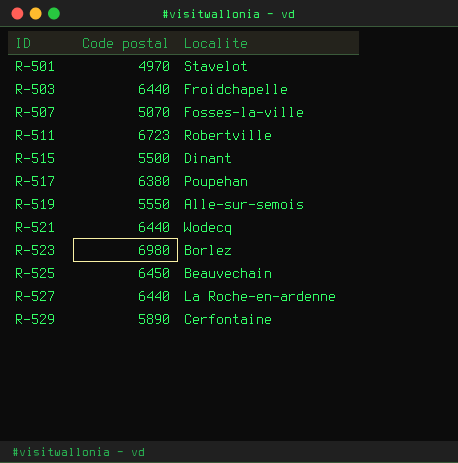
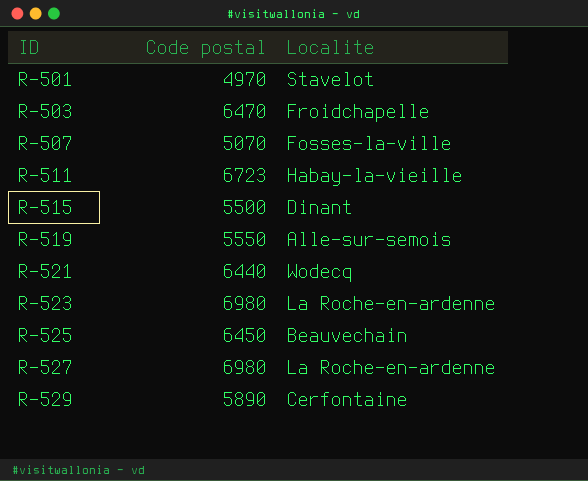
row R-517: 6380 | Poupehan -> none
R-503 | Code postal: 6440 -> 6470
R-511 | Localite: Robertville -> Habay-la-vieille
R-523 | Localite: Borlez -> La Roche-en-ardenne
R-527 | Code postal: 6440 -> 6980

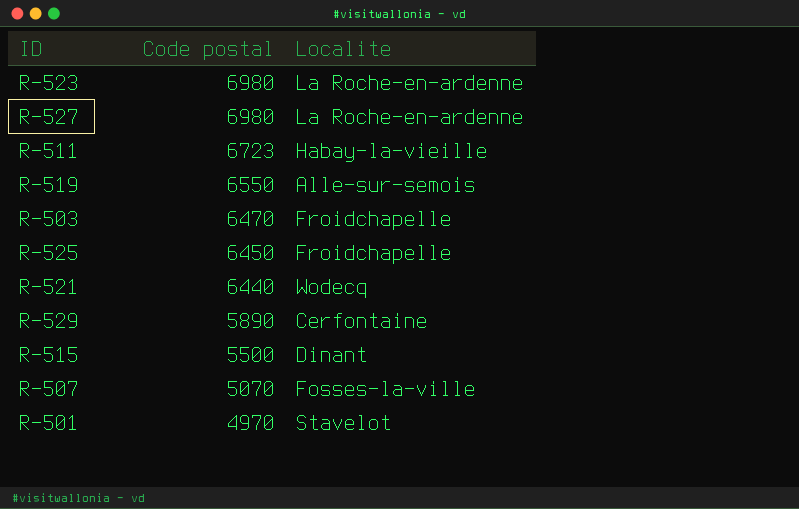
row order: ID ascending -> Code postal descending
R-519 | Code postal: 5550 -> 6550
R-525 | Localite: Beauvechain -> Froidchapelle

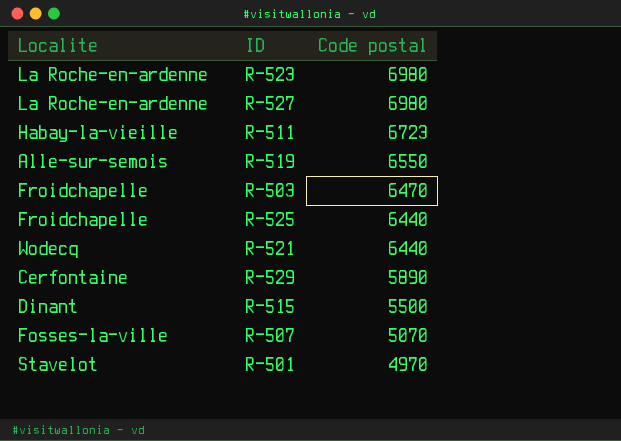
column Localite | position: 3 -> 1
R-525 | Code postal: 6450 -> 6440

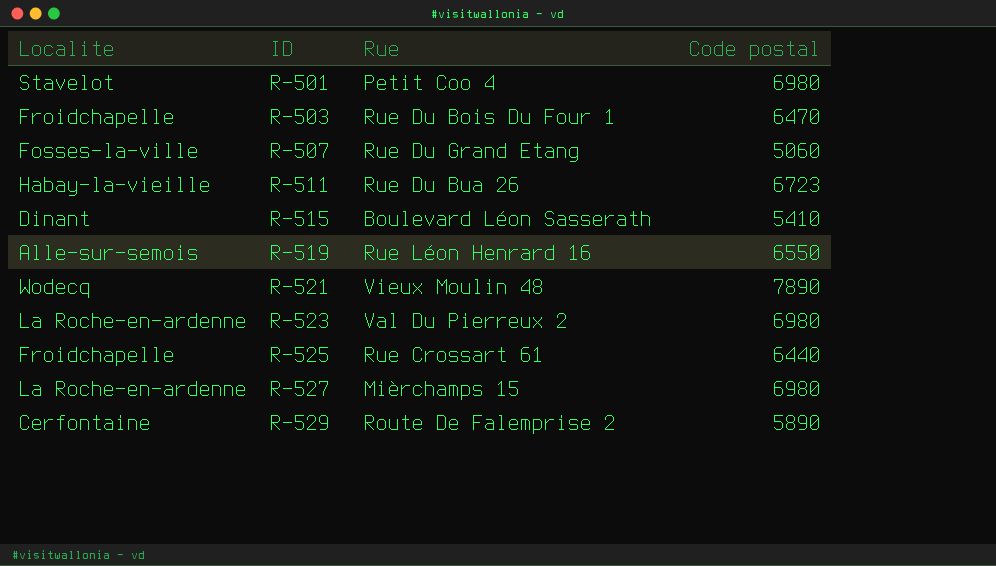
row order: Code postal descending -> ID ascending
column Rue | position: none -> 3
R-501 | Code postal: 4970 -> 6980
R-507 | Code postal: 5070 -> 5060
R-515 | Code postal: 5500 -> 5410
R-521 | Code postal: 6440 -> 7890

